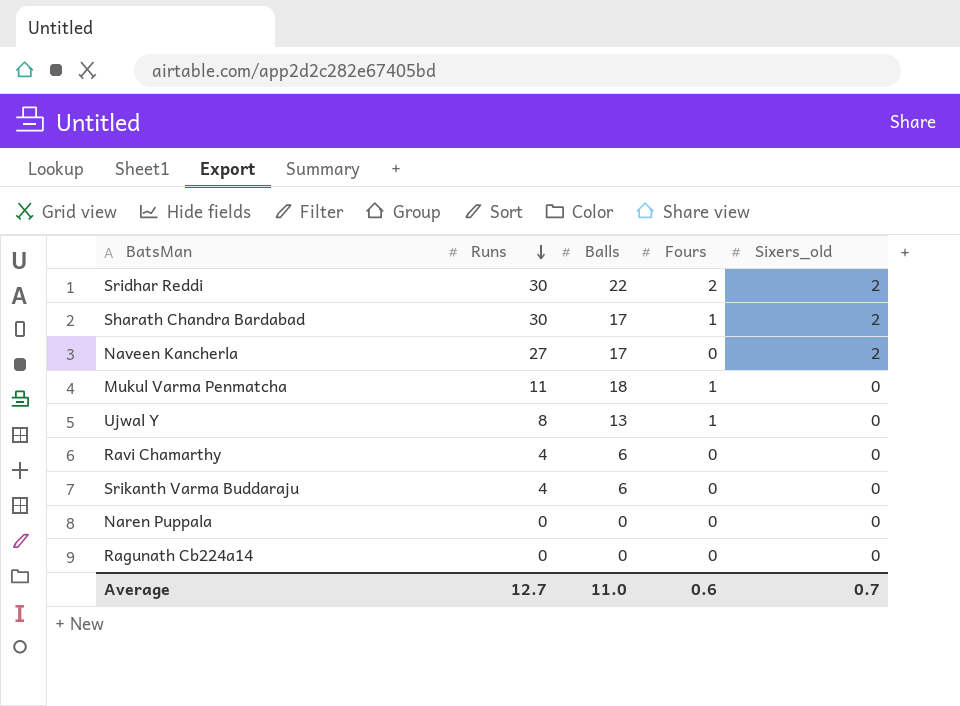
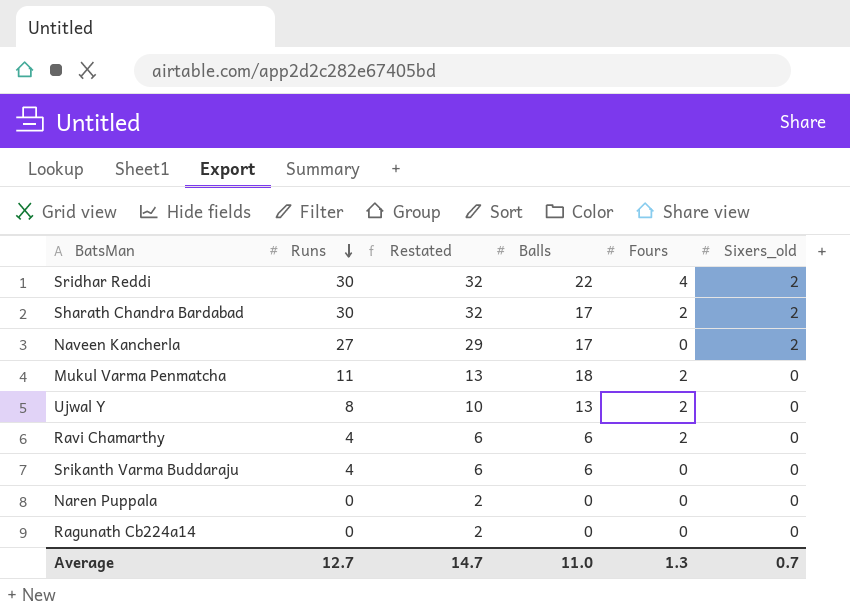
column Restated | formula: none -> [Runs] + 2
Sridhar Reddi | Fours: 2 -> 4
Sharath Chandra Bardabad | Fours: 1 -> 2
Mukul Varma Penmatcha | Fours: 1 -> 2
Ujwal Y | Fours: 1 -> 2
Ravi Chamarthy | Fours: 0 -> 2
Average | Fours: 0.6 -> 1.3

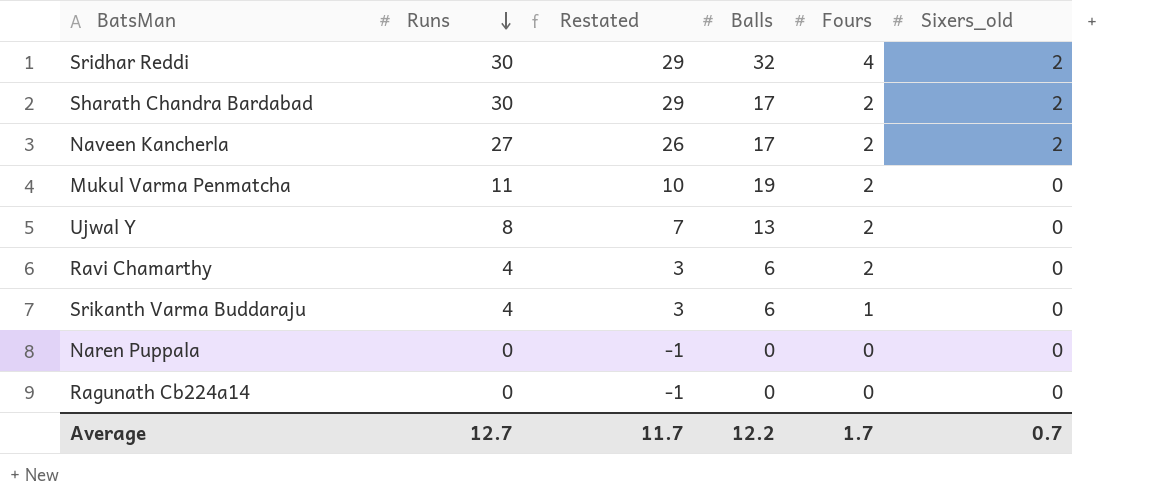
column Restated | formula: [Runs] + 2 -> [Runs] - 1
Sridhar Reddi | Balls: 22 -> 32
Naveen Kancherla | Fours: 0 -> 2
Mukul Varma Penmatcha | Balls: 18 -> 19
Srikanth Varma Buddaraju | Fours: 0 -> 1
Average | Restated: 14.7 -> 11.7
Average | Balls: 11.0 -> 12.2
Average | Fours: 1.3 -> 1.7

